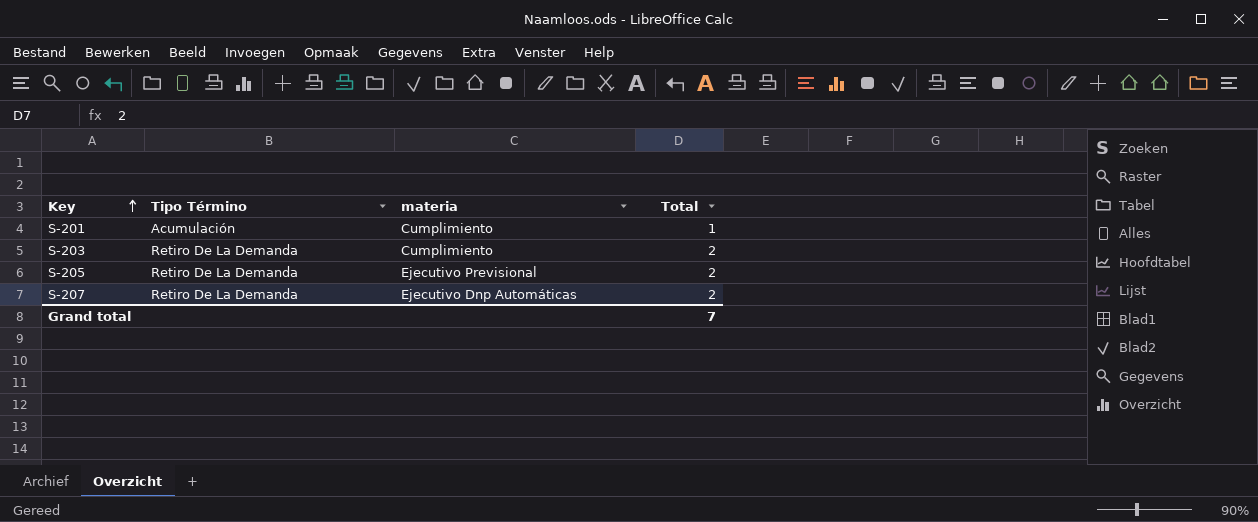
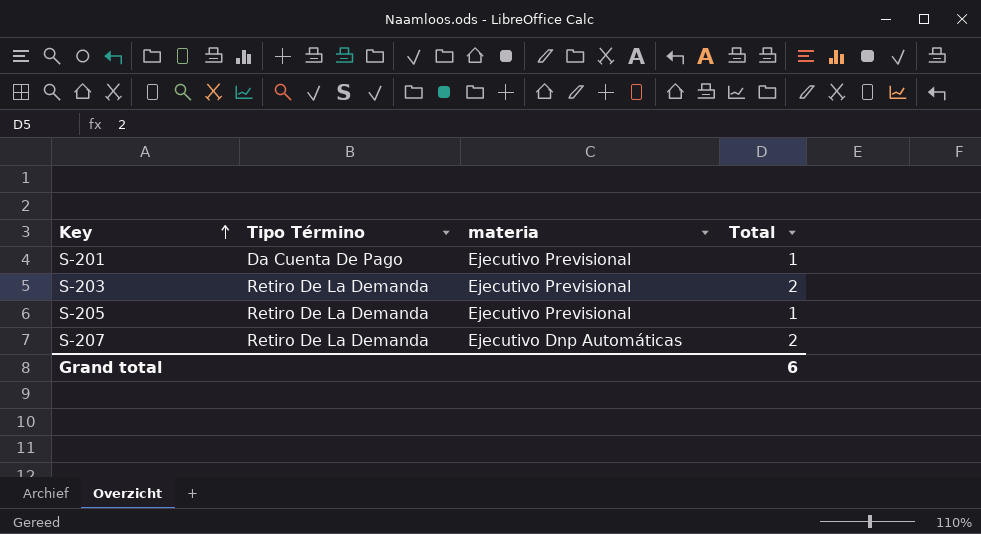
S-201 | Tipo Término: Acumulación -> Da Cuenta De Pago
S-201 | materia: Cumplimiento -> Ejecutivo Previsional
S-203 | materia: Cumplimiento -> Ejecutivo Previsional
S-205 | Total: 2 -> 1
Grand total | Total: 7 -> 6

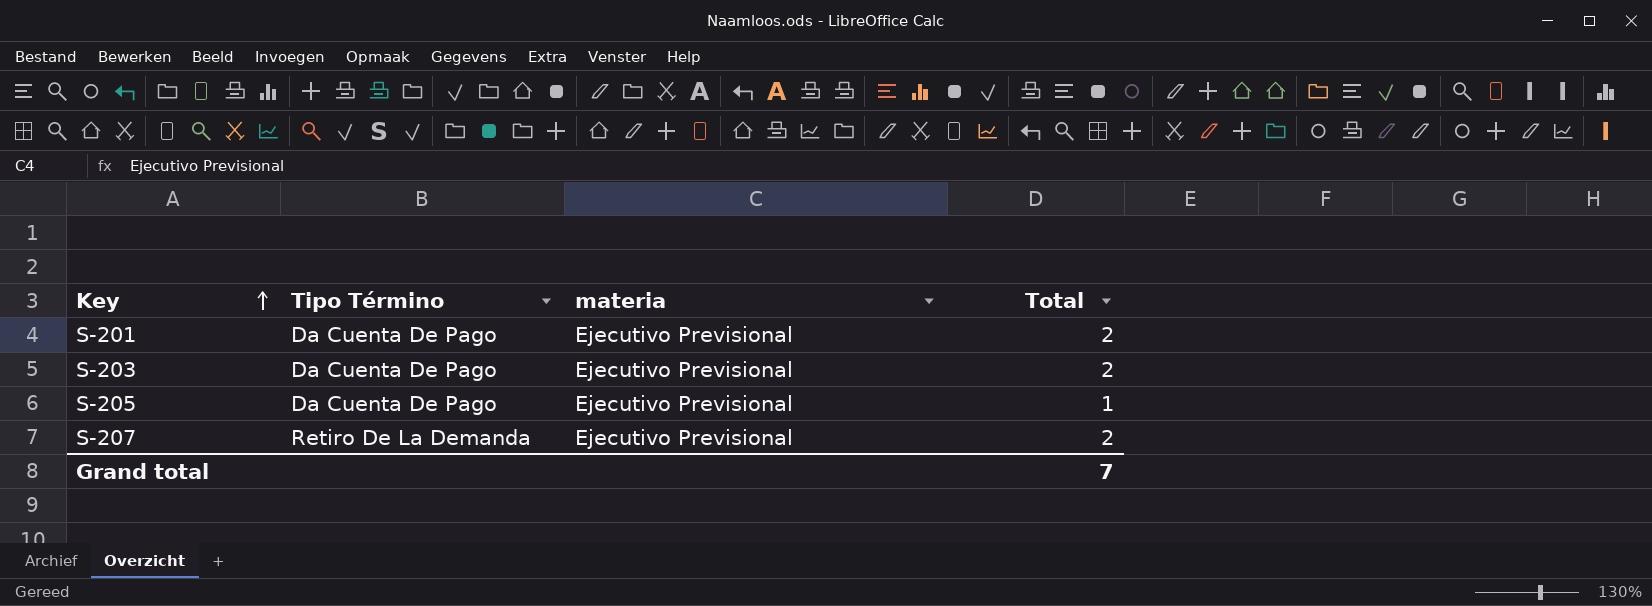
S-201 | Total: 1 -> 2
S-203 | Tipo Término: Retiro De La Demanda -> Da Cuenta De Pago
S-205 | Tipo Término: Retiro De La Demanda -> Da Cuenta De Pago
S-207 | materia: Ejecutivo Dnp Automáticas -> Ejecutivo Previsional
Grand total | Total: 6 -> 7

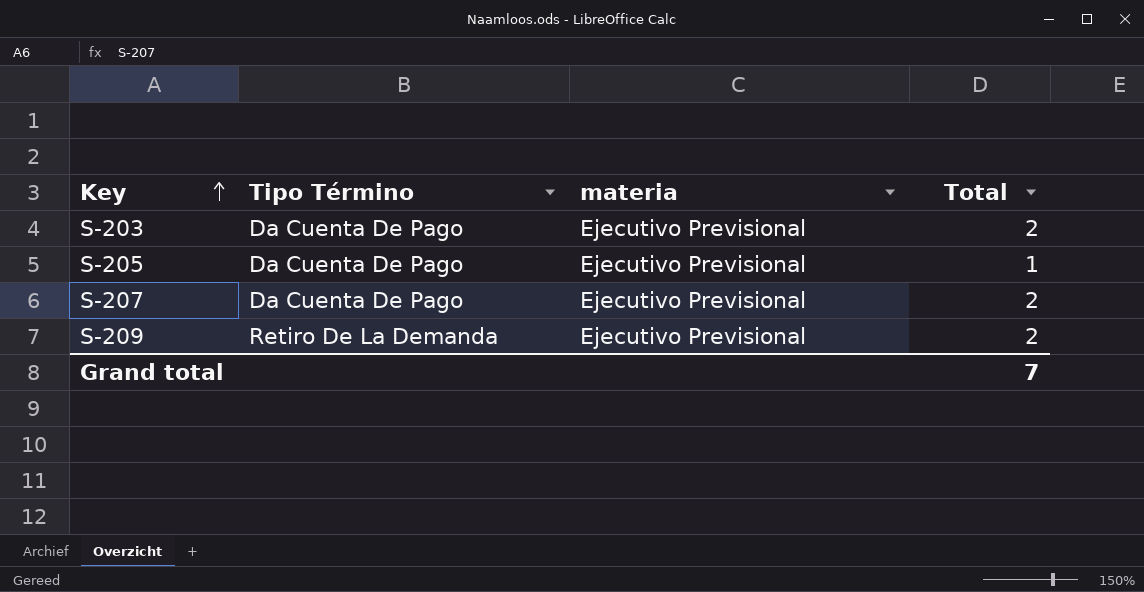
row S-201: Da Cuenta De Pago | Ejecutivo Previsional | 2 -> none
S-207 | Tipo Término: Retiro De La Demanda -> Da Cuenta De Pago
row S-209: none -> Retiro De La Demanda | Ejecutivo Previsional | 2

